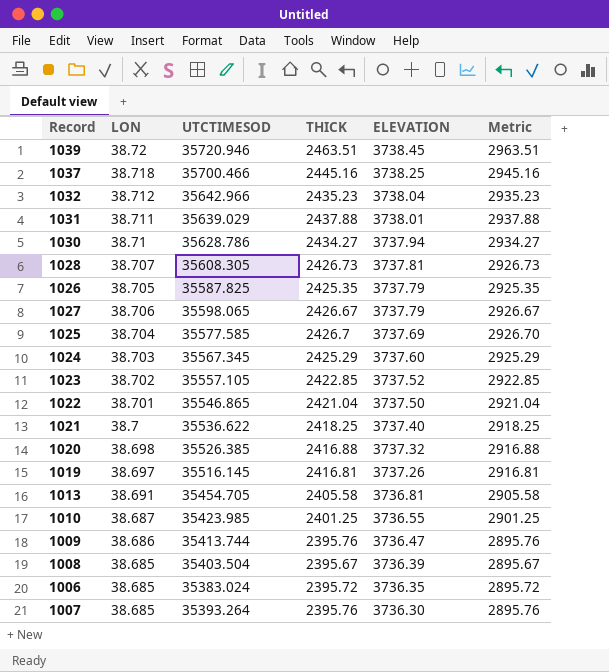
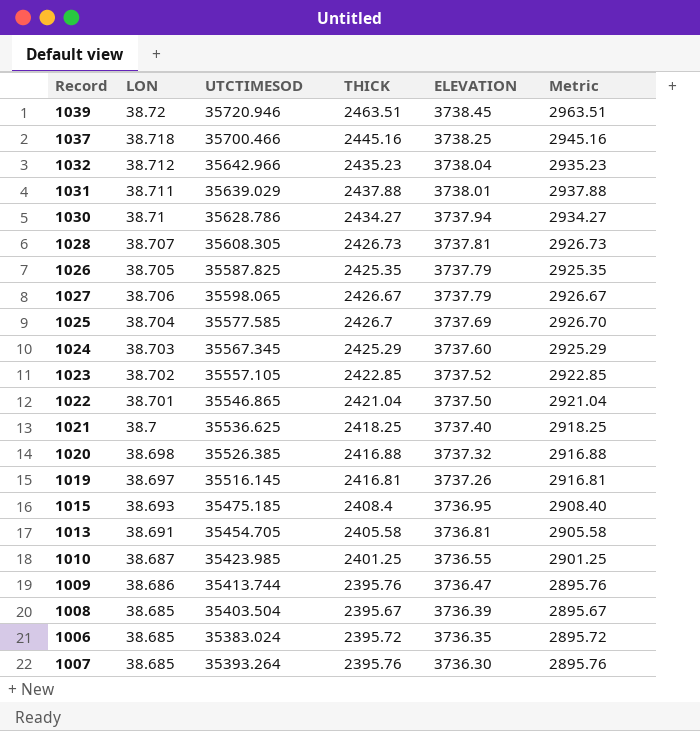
1021 | UTCTIMESOD: 35536.622 -> 35536.625
row 1015: none -> 38.693 | 35475.185 | 2408.4 | 3736.95 | 2908.40

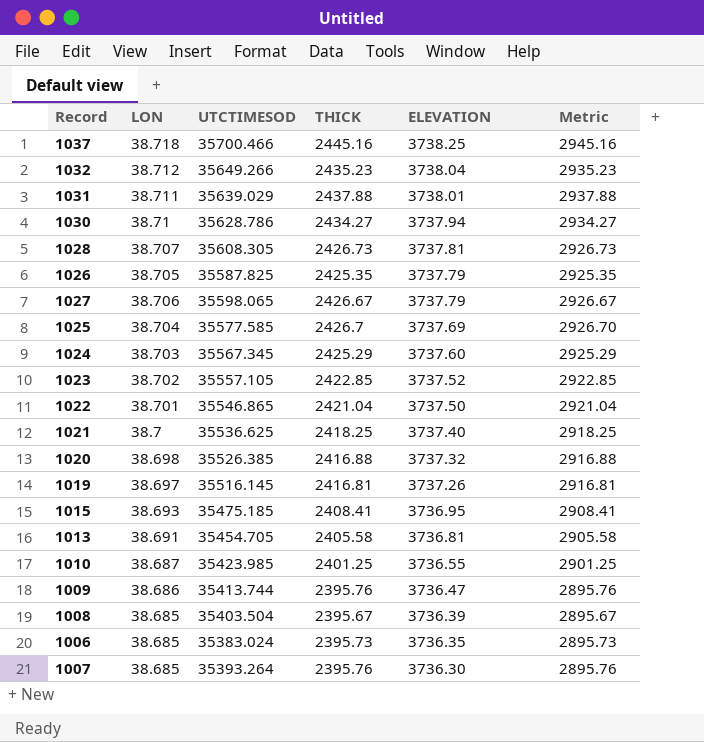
row 1039: 38.72 | 35720.946 | 2463.51 | 3738.45 | 2963.51 -> none
1032 | UTCTIMESOD: 35642.966 -> 35649.266
1015 | THICK: 2408.4 -> 2408.41
1015 | Metric: 2908.40 -> 2908.41
1006 | THICK: 2395.72 -> 2395.73
1006 | Metric: 2895.72 -> 2895.73

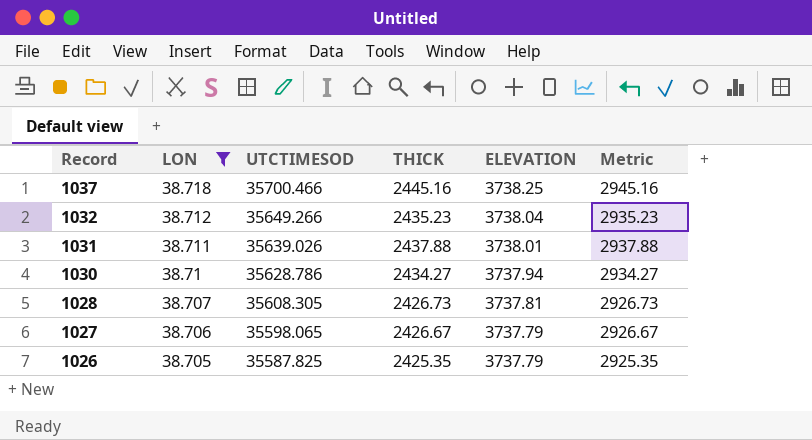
filter: none -> LON >= 38.705
row order: ELEVATION descending -> Record descending
1031 | UTCTIMESOD: 35639.029 -> 35639.026

